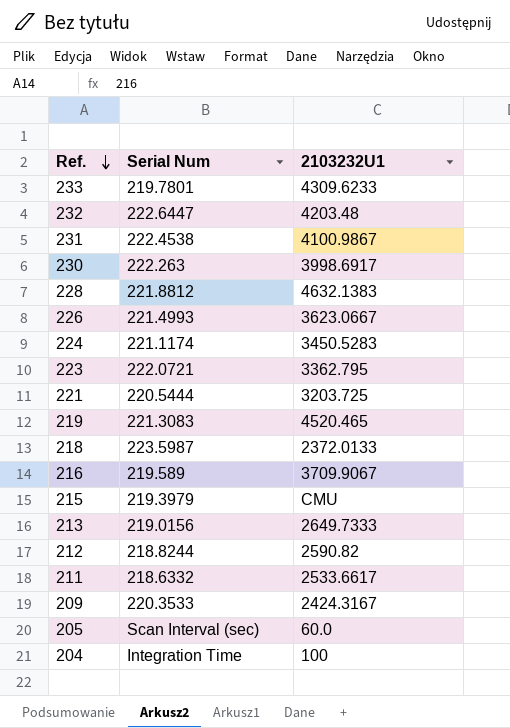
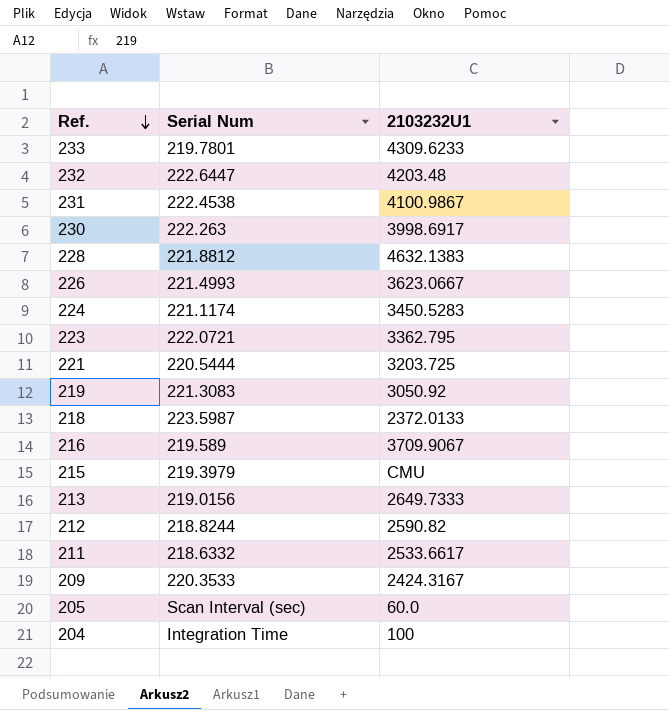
219 | 2103232U1: 4520.465 -> 3050.92

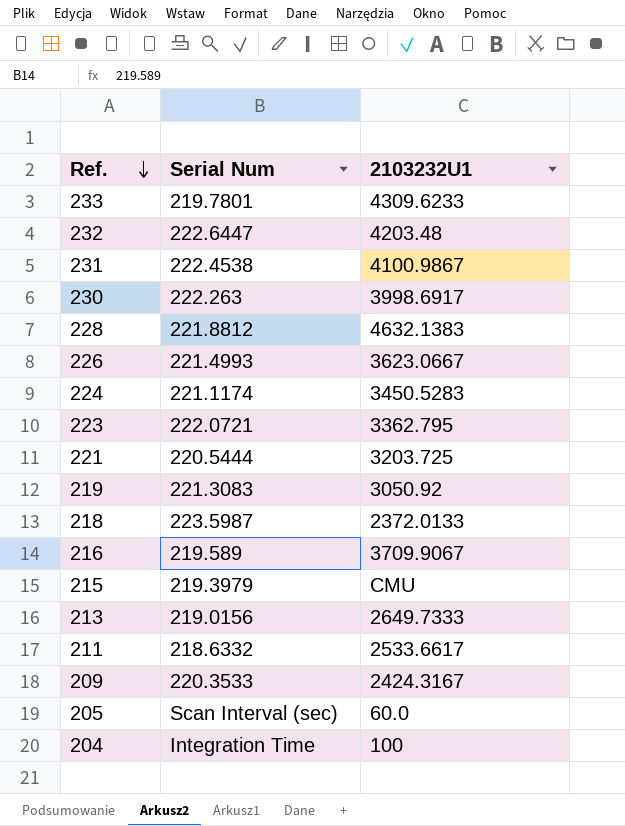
row 212: 218.8244 | 2590.82 -> none

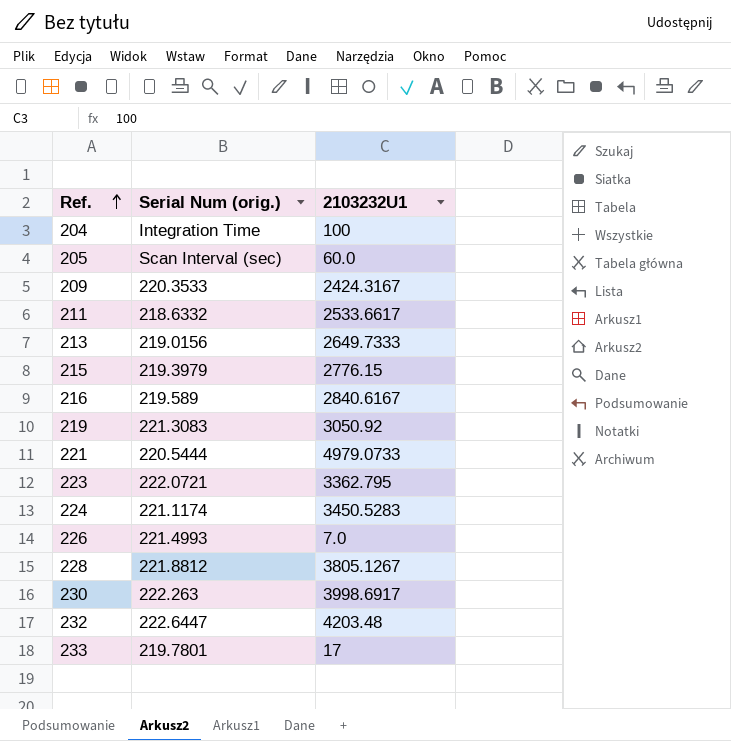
row order: Ref. descending -> Ref. ascending
column name: Serial Num -> Serial Num (orig.)
row 231: 222.4538 | 4100.9867 -> none
row 218: 223.5987 | 2372.0133 -> none
215 | 2103232U1: CMU -> 2776.15
216 | 2103232U1: 3709.9067 -> 2840.6167
221 | 2103232U1: 3203.725 -> 4979.0733
226 | 2103232U1: 3623.0667 -> 7.0
228 | 2103232U1: 4632.1383 -> 3805.1267
233 | 2103232U1: 4309.6233 -> 17

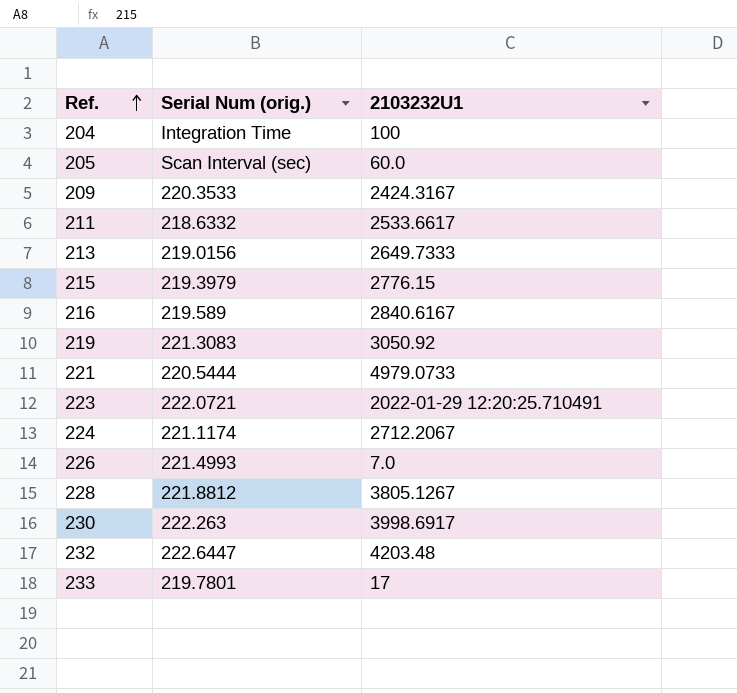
223 | 2103232U1: 3362.795 -> 2022-01-29 12:20:25.710491
224 | 2103232U1: 3450.5283 -> 2712.2067

